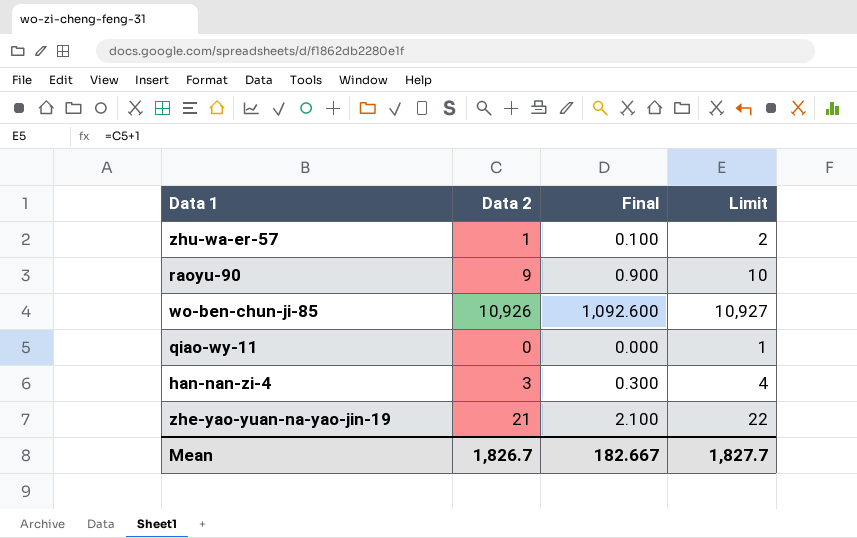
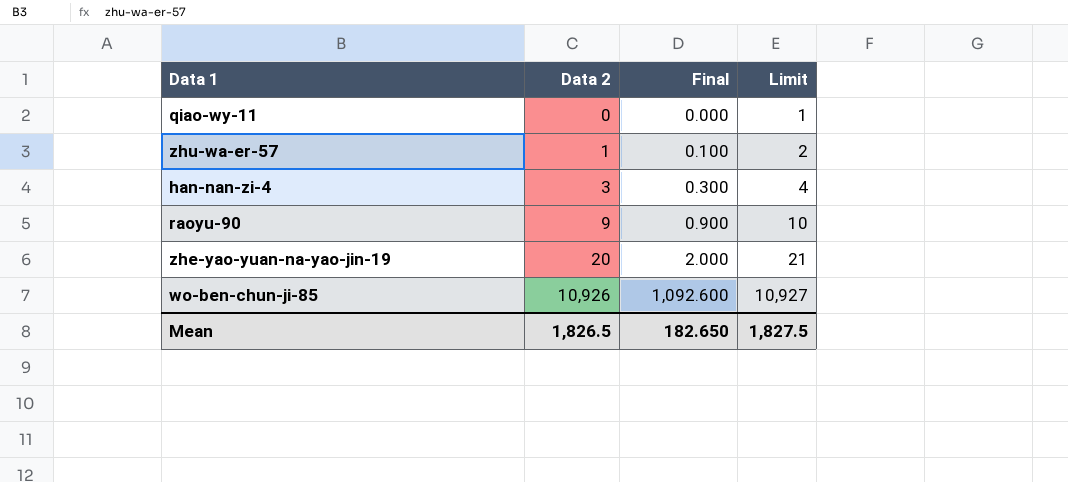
row order: none -> Data 2 ascending
zhe-yao-yuan-na-yao-jin-19 | Data 2: 21 -> 20
zhe-yao-yuan-na-yao-jin-19 | Final: 2.100 -> 2.000
zhe-yao-yuan-na-yao-jin-19 | Limit: 22 -> 21
Mean | Data 2: 1,826.7 -> 1,826.5
Mean | Final: 182.667 -> 182.650
Mean | Limit: 1,827.7 -> 1,827.5

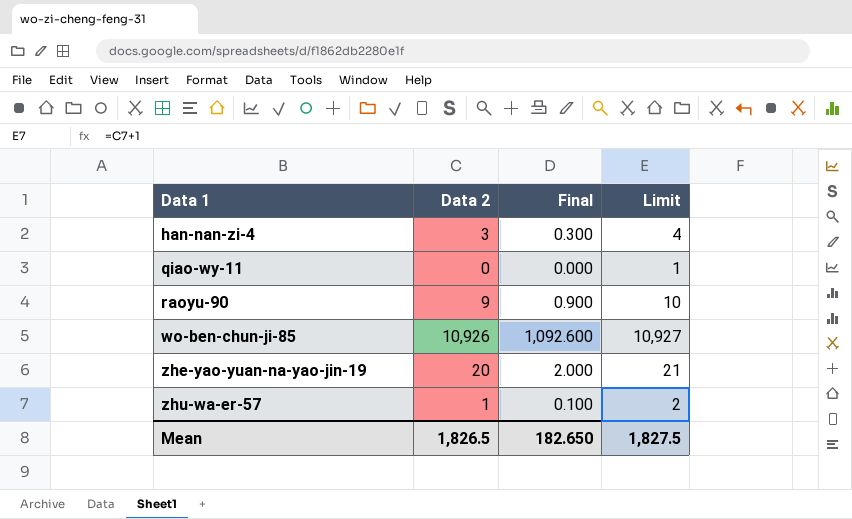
row order: Data 2 ascending -> Data 1 ascending

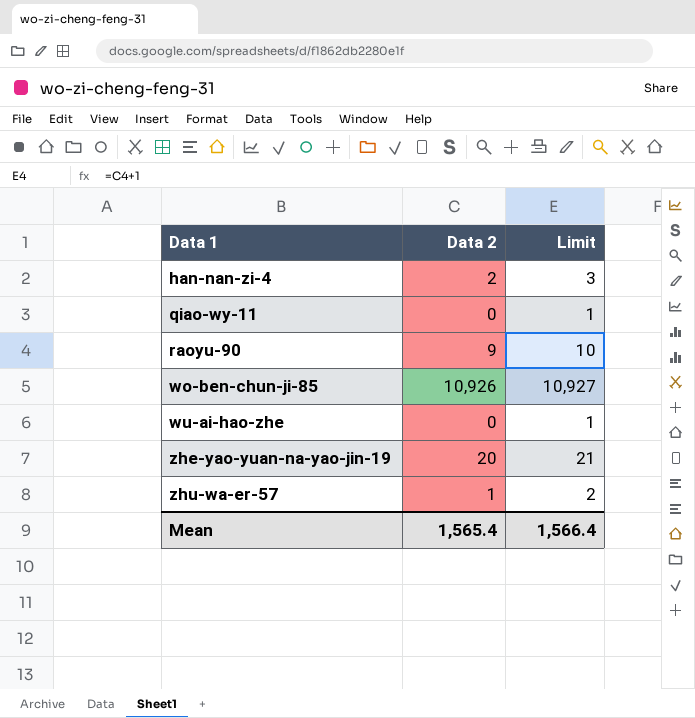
column Final | formula: [Data 2] * 0.1 -> none
han-nan-zi-4 | Data 2: 3 -> 2
han-nan-zi-4 | Limit: 4 -> 3
row wu-ai-hao-zhe: none -> 0 | 1
Mean | Data 2: 1,826.5 -> 1,565.4
Mean | Limit: 1,827.5 -> 1,566.4

